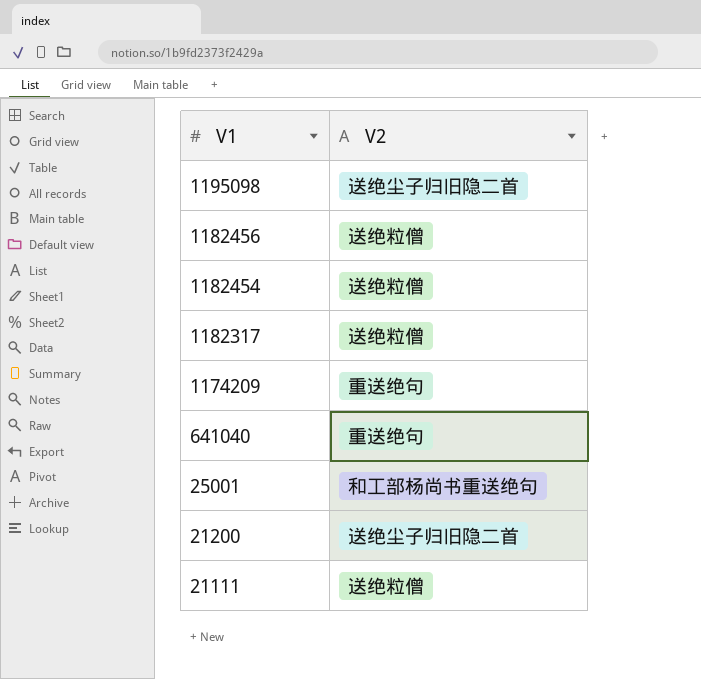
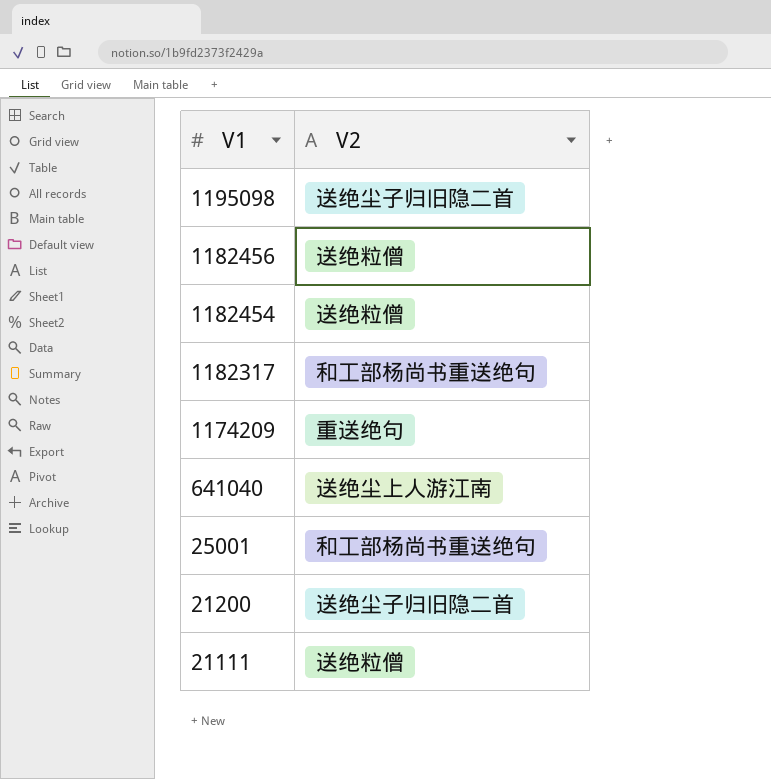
1182317 | V2: 送绝粒僧 -> 和工部杨尚书重送绝句
641040 | V2: 重送绝句 -> 送绝尘上人游江南

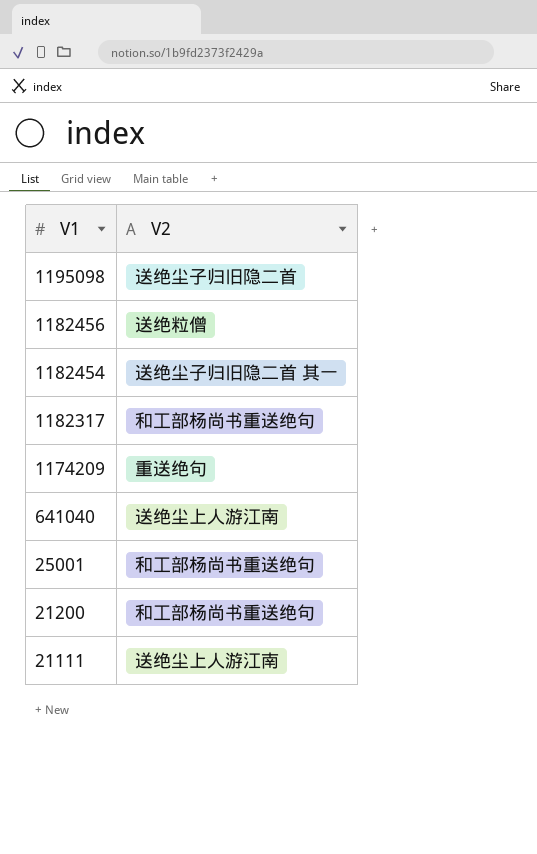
1182454 | V2: 送绝粒僧 -> 送绝尘子归旧隐二首 其一
21200 | V2: 送绝尘子归旧隐二首 -> 和工部杨尚书重送绝句
21111 | V2: 送绝粒僧 -> 送绝尘上人游江南

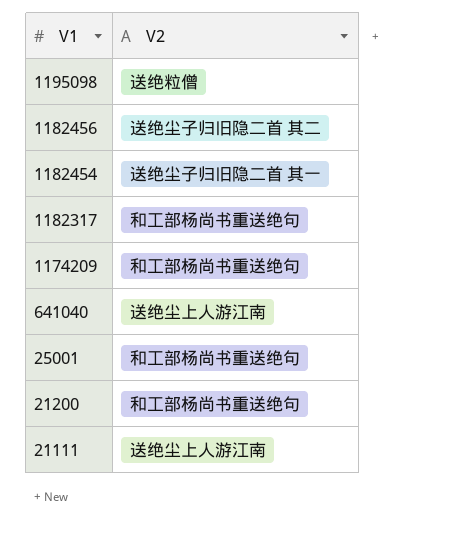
1195098 | V2: 送绝尘子归旧隐二首 -> 送绝粒僧
1182456 | V2: 送绝粒僧 -> 送绝尘子归旧隐二首 其二
1174209 | V2: 重送绝句 -> 和工部杨尚书重送绝句

